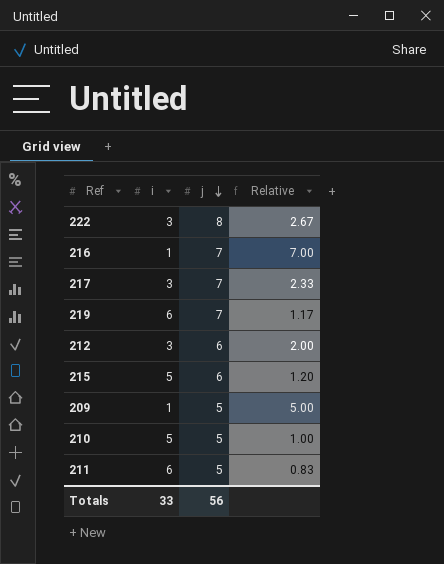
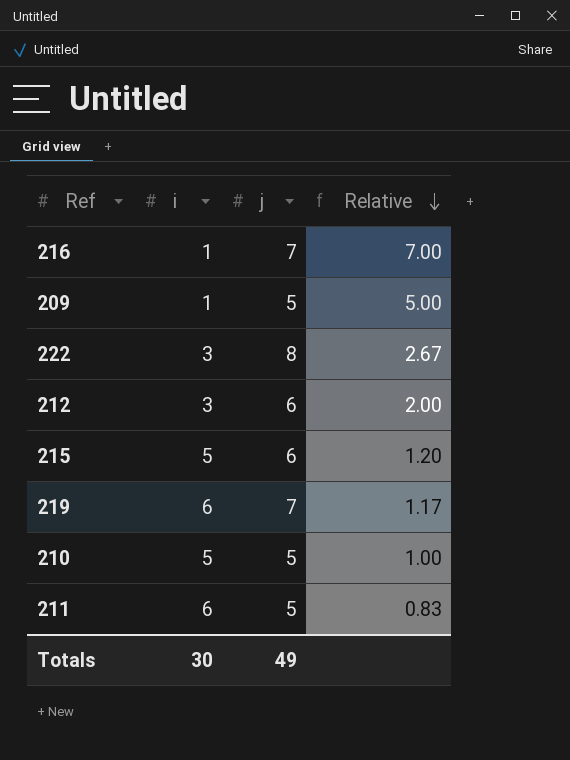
row order: j descending -> Relative descending
row 217: 3 | 7 | 2.33 -> none
Totals | i: 33 -> 30
Totals | j: 56 -> 49

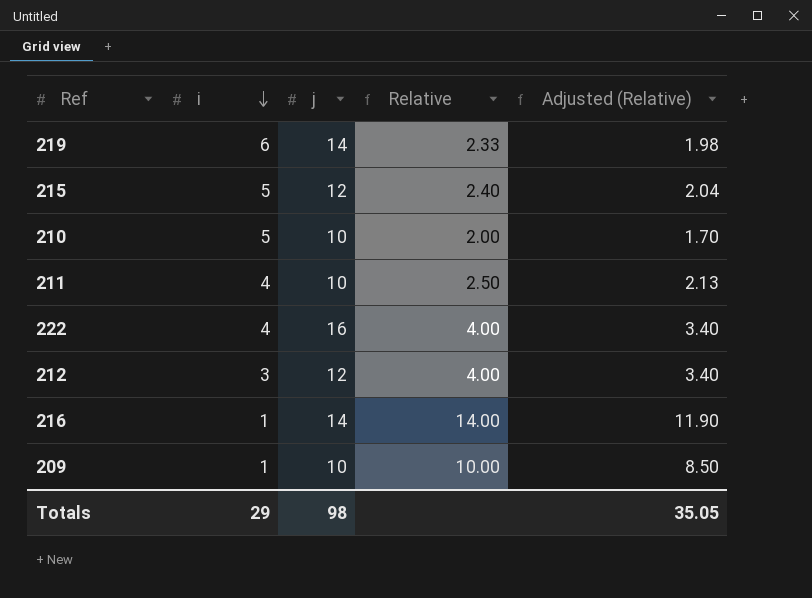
row order: Relative descending -> i descending
column Adjusted (Relative) | formula: none -> [Relative] * 0.85
219 | j: 7 -> 14
219 | Relative: 1.17 -> 2.33
215 | j: 6 -> 12
215 | Relative: 1.20 -> 2.40
210 | j: 5 -> 10
210 | Relative: 1.00 -> 2.00
211 | i: 6 -> 4
211 | j: 5 -> 10
211 | Relative: 0.83 -> 2.50
222 | i: 3 -> 4
222 | j: 8 -> 16
222 | Relative: 2.67 -> 4.00
212 | j: 6 -> 12
212 | Relative: 2.00 -> 4.00
216 | j: 7 -> 14
216 | Relative: 7.00 -> 14.00
209 | j: 5 -> 10
209 | Relative: 5.00 -> 10.00
Totals | i: 30 -> 29
Totals | j: 49 -> 98

